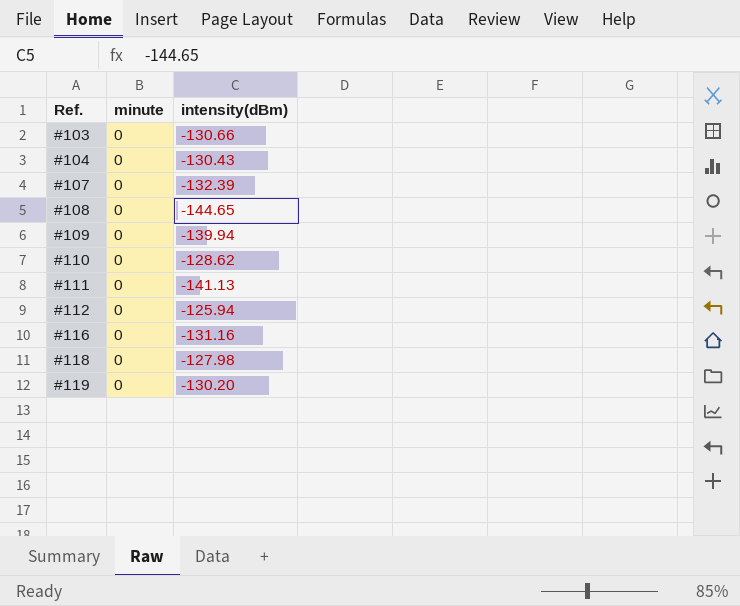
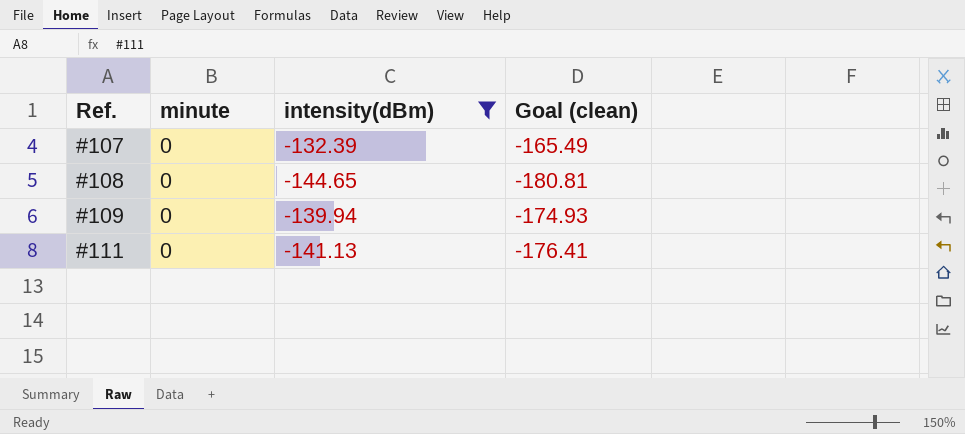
filter: none -> intensity(dBm) <= -132.39
column Goal (clean) | formula: none -> [intensity(dBm)] * 1.25

